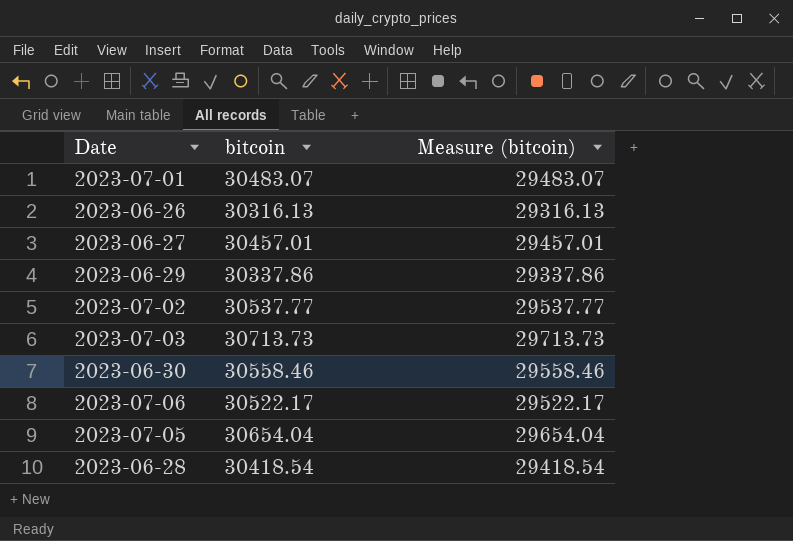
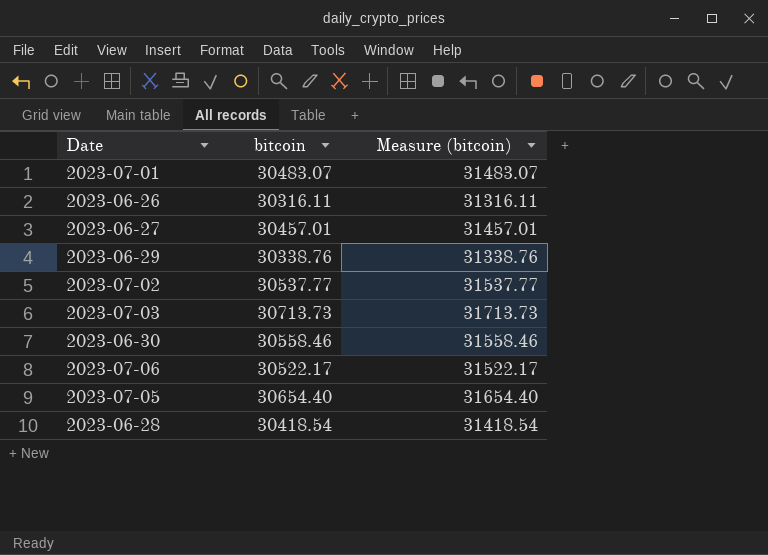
column Measure (bitcoin) | formula: [bitcoin] - 1000 -> [bitcoin] + 1000
2023-06-26 | bitcoin: 30316.13 -> 30316.11
2023-06-29 | bitcoin: 30337.86 -> 30338.76
2023-07-05 | bitcoin: 30654.04 -> 30654.40

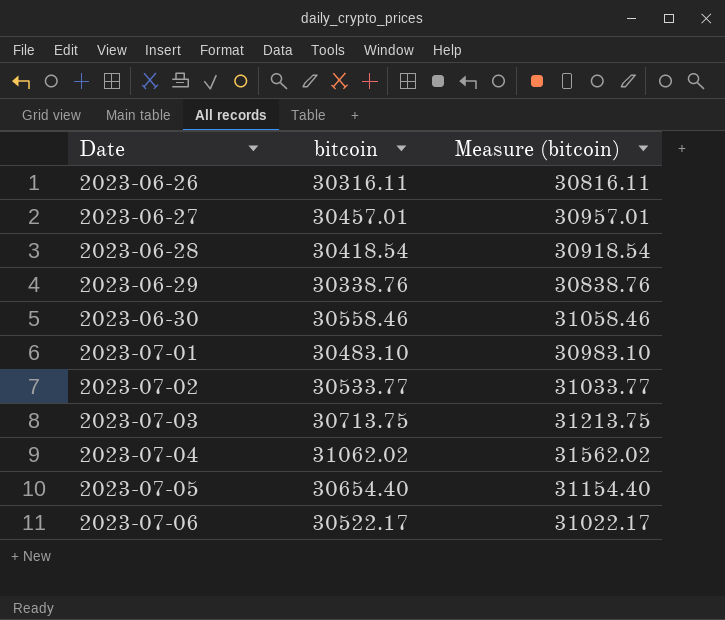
row order: none -> Date ascending
column Measure (bitcoin) | formula: [bitcoin] + 1000 -> [bitcoin] + 500
2023-07-01 | bitcoin: 30483.07 -> 30483.10
2023-07-02 | bitcoin: 30537.77 -> 30533.77
2023-07-03 | bitcoin: 30713.73 -> 30713.75
row 2023-07-04: none -> 31062.02 | 31562.02

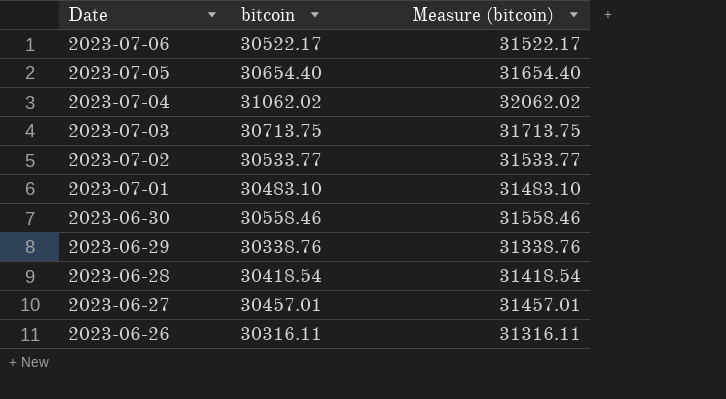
row order: Date ascending -> Date descending
column Measure (bitcoin) | formula: [bitcoin] + 500 -> [bitcoin] + 1000

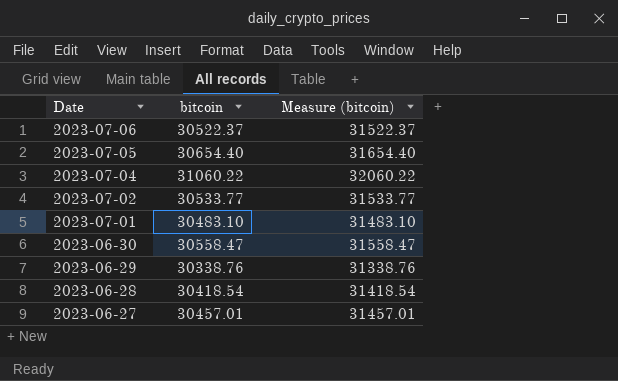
row 2023-07-03: 30713.75 | 31713.75 -> none
row 2023-06-26: 30316.11 | 31316.11 -> none
2023-07-06 | bitcoin: 30522.17 -> 30522.37
2023-07-06 | Measure (bitcoin): 31522.17 -> 31522.37
2023-07-04 | bitcoin: 31062.02 -> 31060.22
2023-07-04 | Measure (bitcoin): 32062.02 -> 32060.22
2023-06-30 | bitcoin: 30558.46 -> 30558.47
2023-06-30 | Measure (bitcoin): 31558.46 -> 31558.47

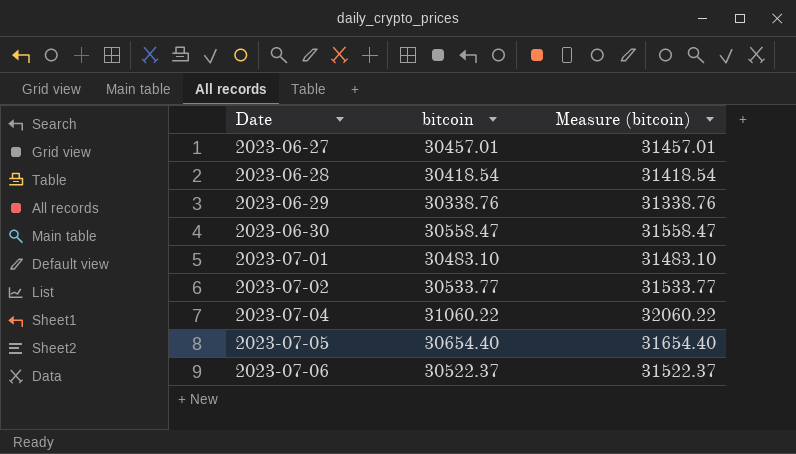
row order: Date descending -> Date ascending

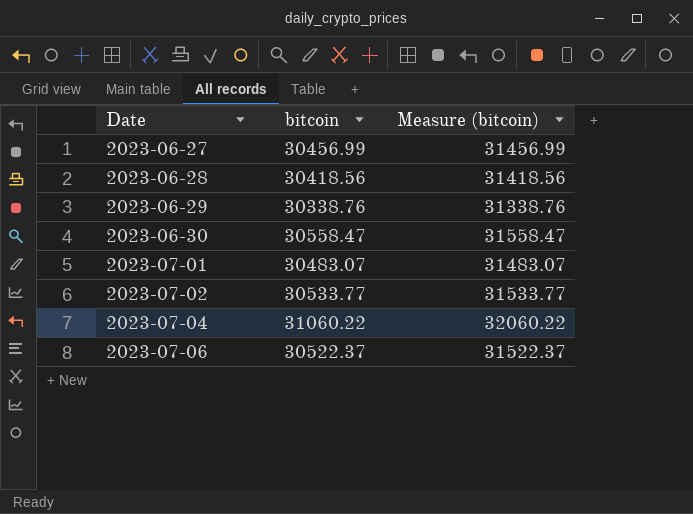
row 2023-07-05: 30654.40 | 31654.40 -> none
2023-06-27 | bitcoin: 30457.01 -> 30456.99
2023-06-27 | Measure (bitcoin): 31457.01 -> 31456.99
2023-06-28 | bitcoin: 30418.54 -> 30418.56
2023-06-28 | Measure (bitcoin): 31418.54 -> 31418.56
2023-07-01 | bitcoin: 30483.10 -> 30483.07
2023-07-01 | Measure (bitcoin): 31483.10 -> 31483.07

